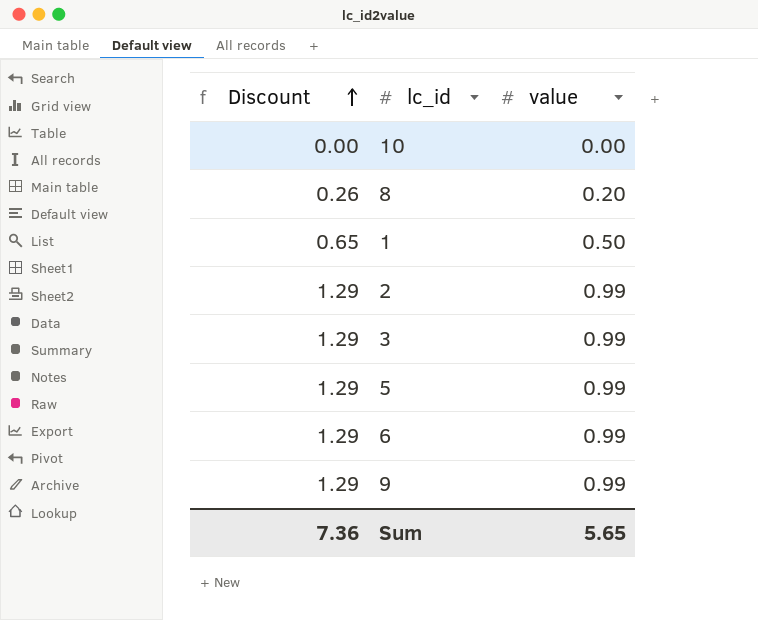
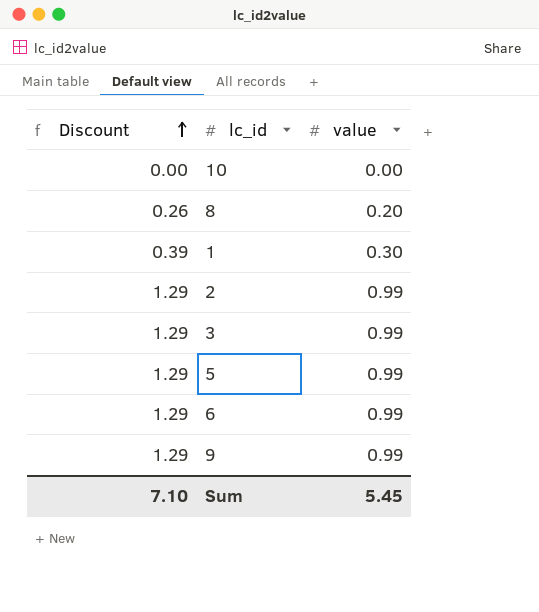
1 | Discount: 0.65 -> 0.39
1 | value: 0.50 -> 0.30
Sum | Discount: 7.36 -> 7.10
Sum | value: 5.65 -> 5.45

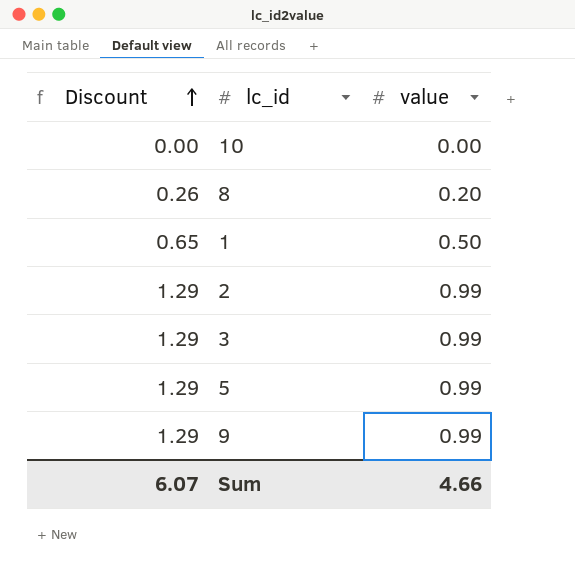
row 6: 1.29 | 0.99 -> none
1 | Discount: 0.39 -> 0.65
1 | value: 0.30 -> 0.50
Sum | Discount: 7.10 -> 6.07
Sum | value: 5.45 -> 4.66

